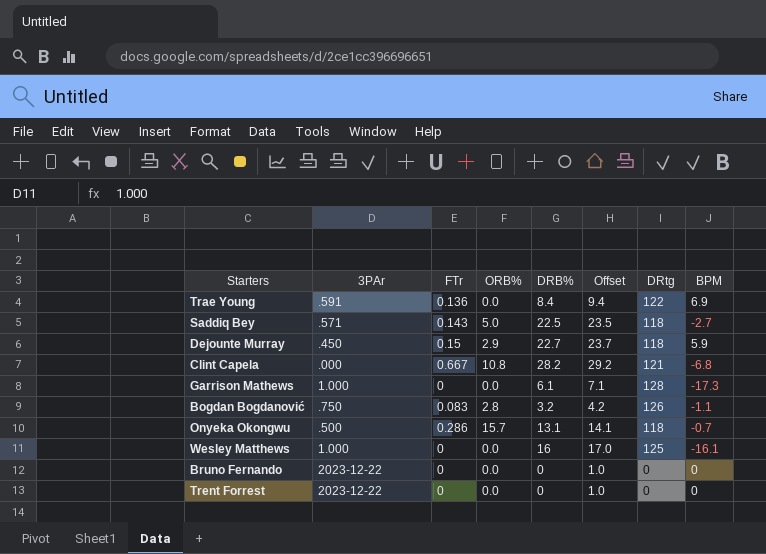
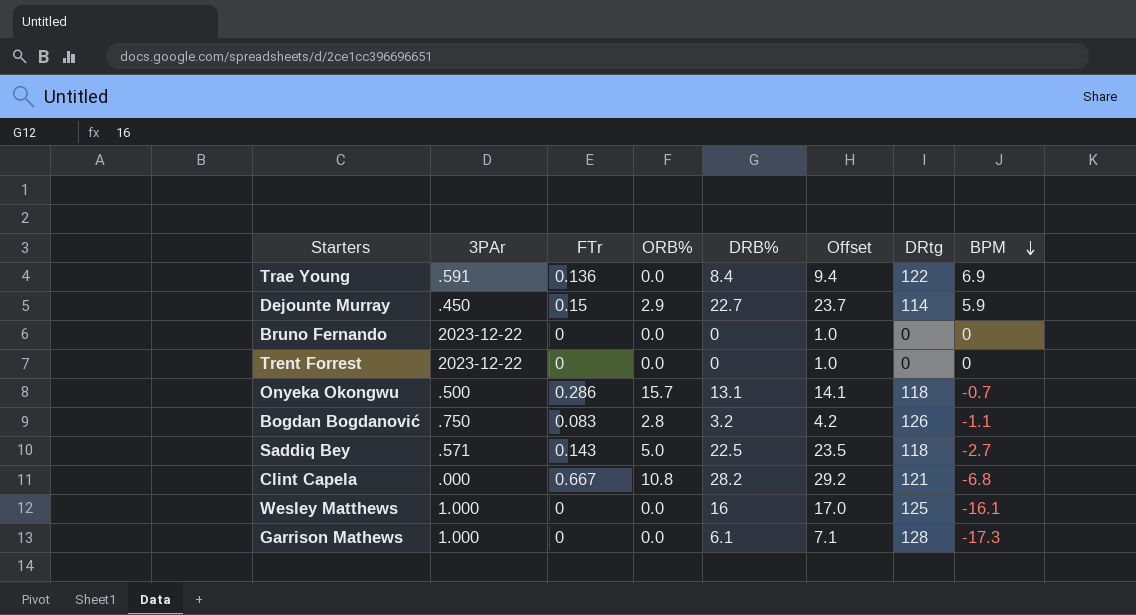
row order: none -> BPM descending
Dejounte Murray | DRtg: 118 -> 114

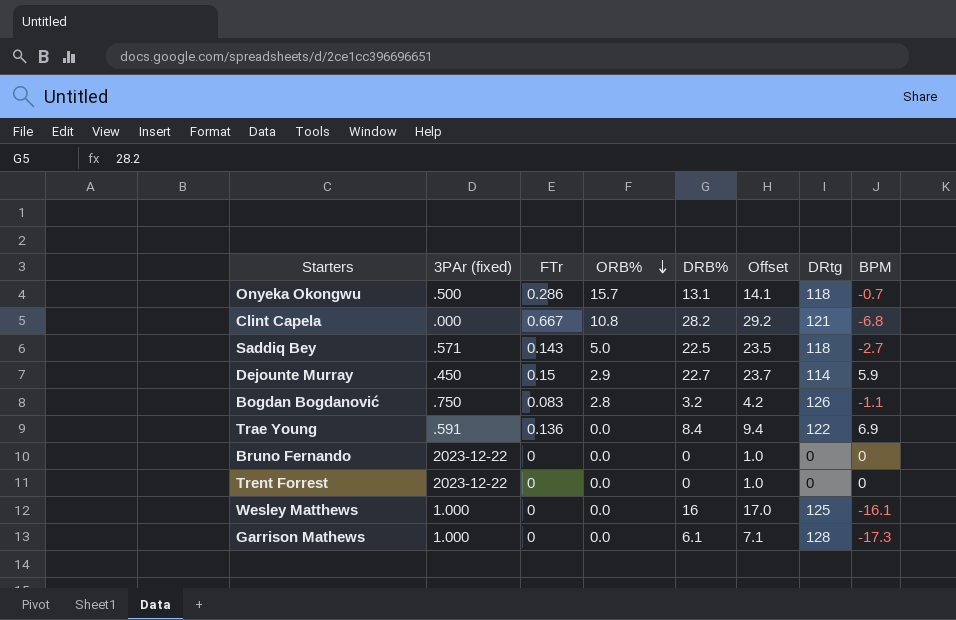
row order: BPM descending -> ORB% descending
column name: 3PAr -> 3PAr (fixed)

